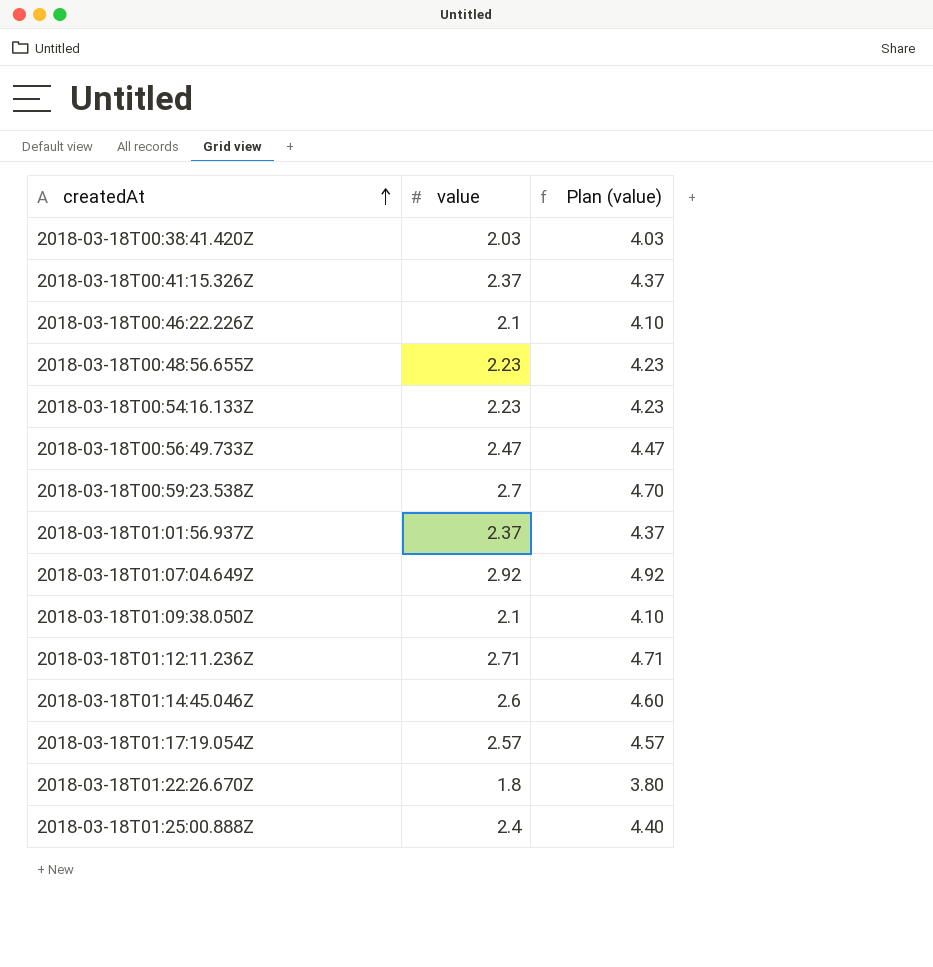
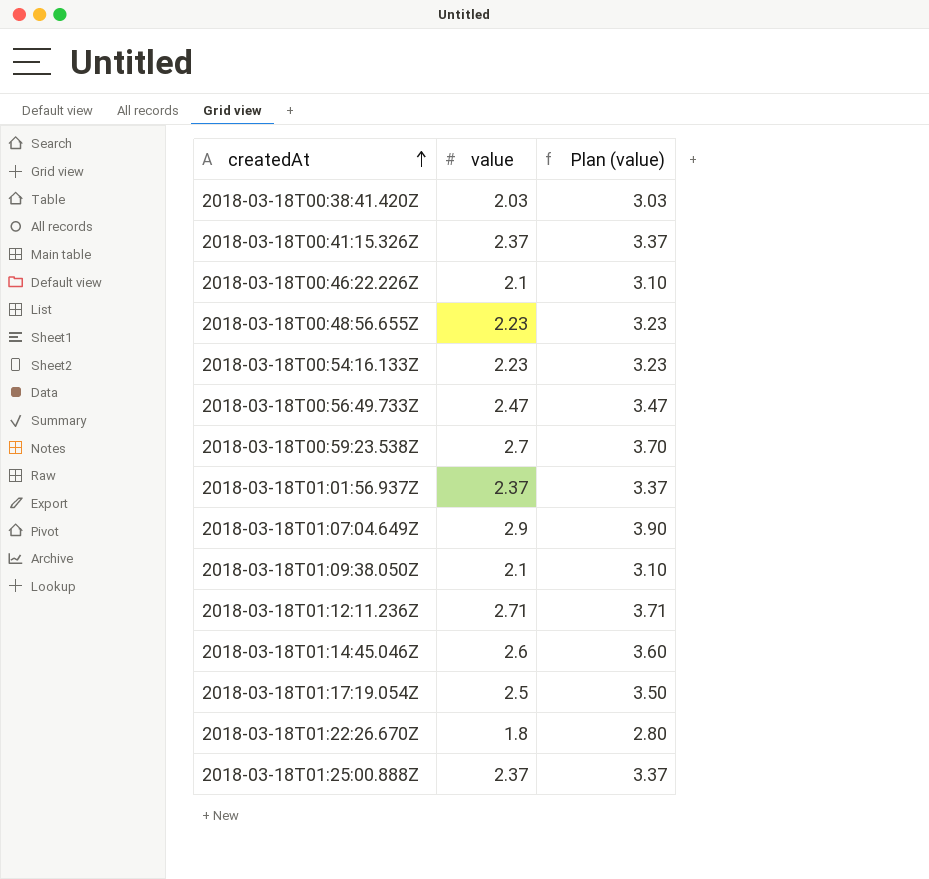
column Plan (value) | formula: [value] + 2 -> [value] + 1
2018-03-18T01:07:04.649Z | value: 2.92 -> 2.9
2018-03-18T01:17:19.054Z | value: 2.57 -> 2.5
2018-03-18T01:25:00.888Z | value: 2.4 -> 2.37

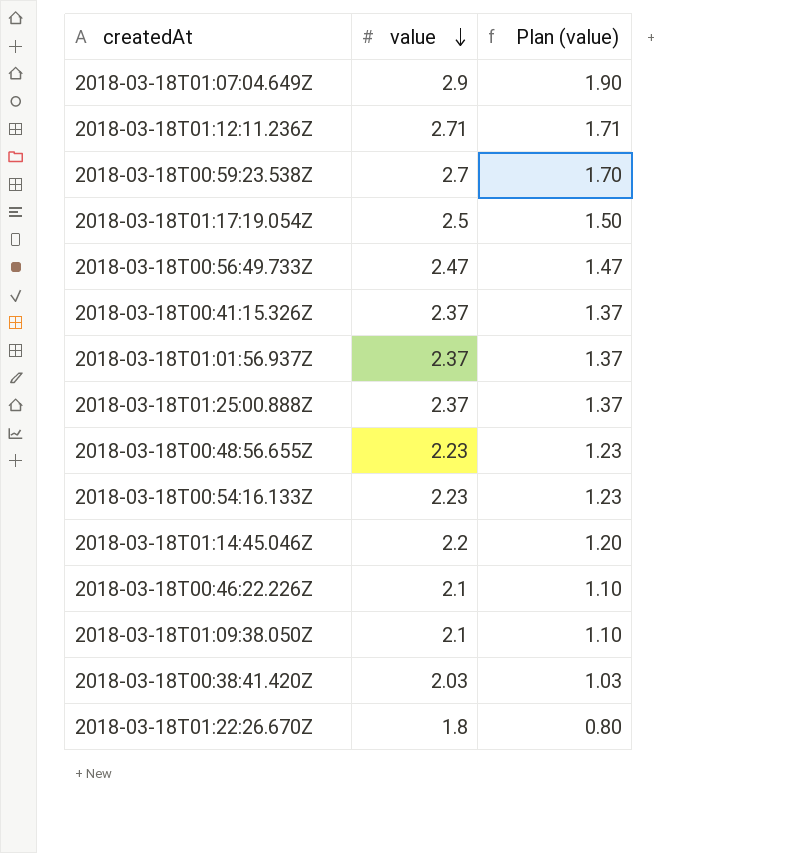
row order: createdAt ascending -> value descending
column Plan (value) | formula: [value] + 1 -> [value] - 1
2018-03-18T01:14:45.046Z | value: 2.6 -> 2.2

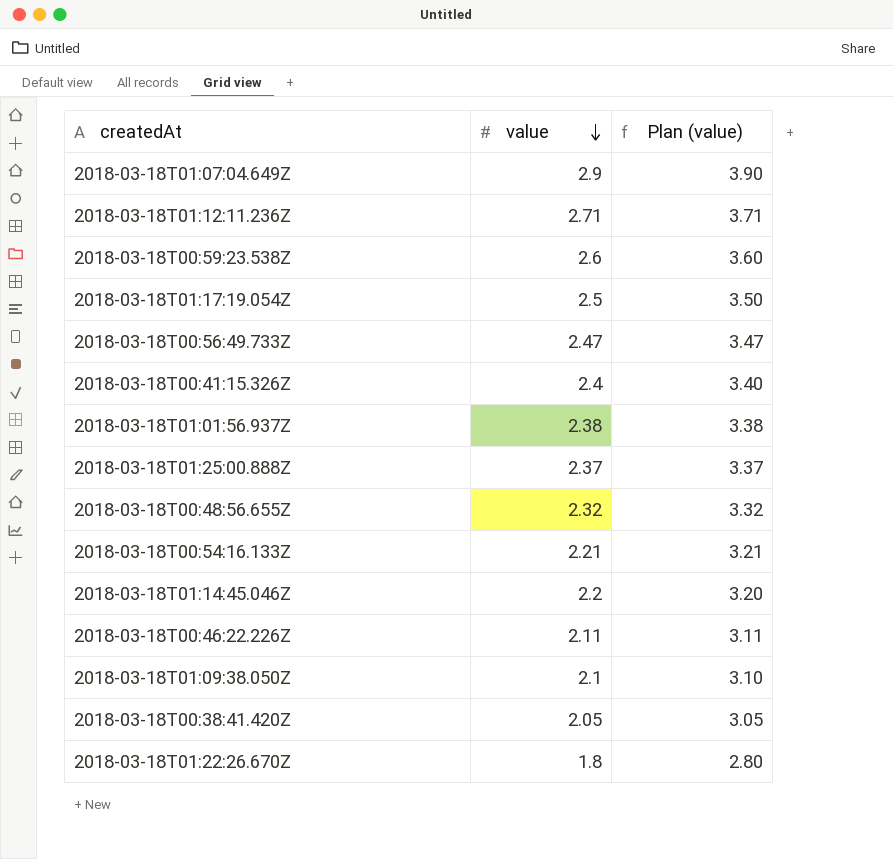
column Plan (value) | formula: [value] - 1 -> [value] + 1
2018-03-18T00:59:23.538Z | value: 2.7 -> 2.6
2018-03-18T00:41:15.326Z | value: 2.37 -> 2.4
2018-03-18T01:01:56.937Z | value: 2.37 -> 2.38
2018-03-18T00:48:56.655Z | value: 2.23 -> 2.32
2018-03-18T00:54:16.133Z | value: 2.23 -> 2.21
2018-03-18T00:46:22.226Z | value: 2.1 -> 2.11
2018-03-18T00:38:41.420Z | value: 2.03 -> 2.05

